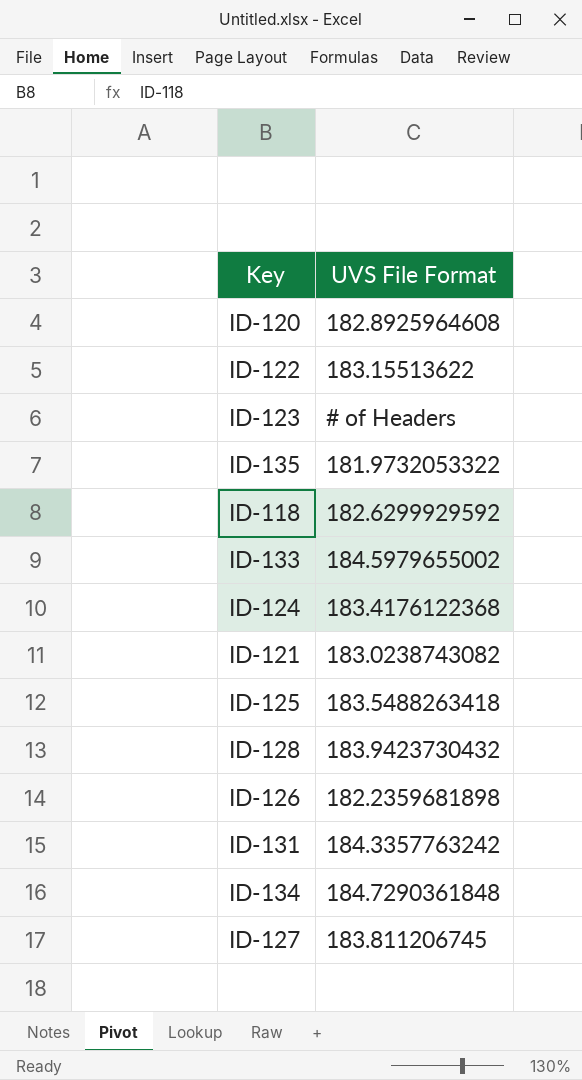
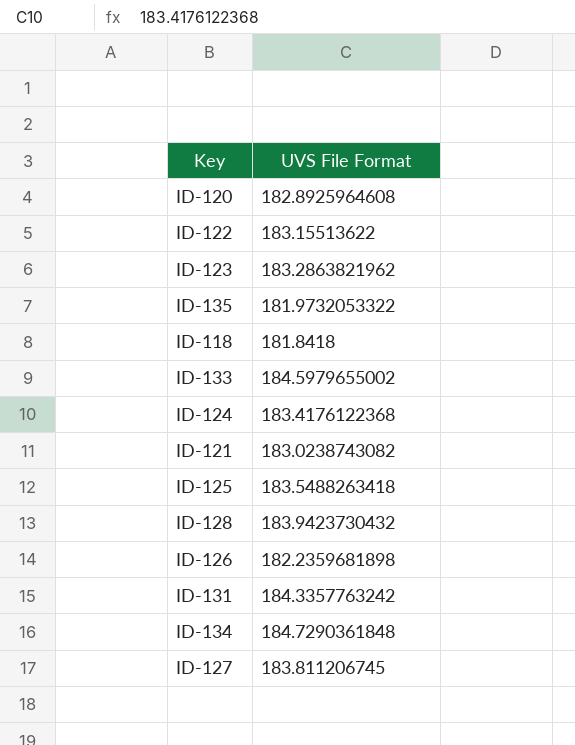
ID-123 | UVS File Format: # of Headers -> 183.2863821962
ID-118 | UVS File Format: 182.6299929592 -> 181.8418

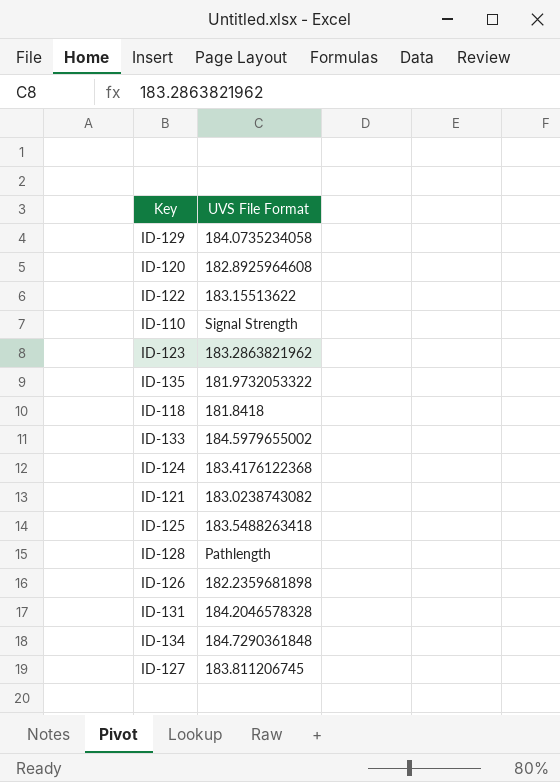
row ID-129: none -> 184.0735234058
row ID-110: none -> Signal Strength
ID-128 | UVS File Format: 183.9423730432 -> Pathlength
ID-131 | UVS File Format: 184.3357763242 -> 184.2046578328

